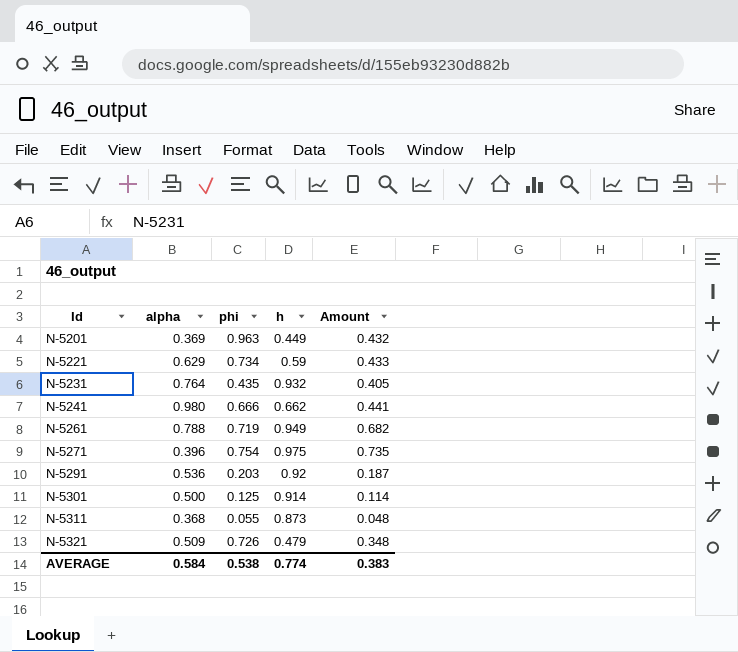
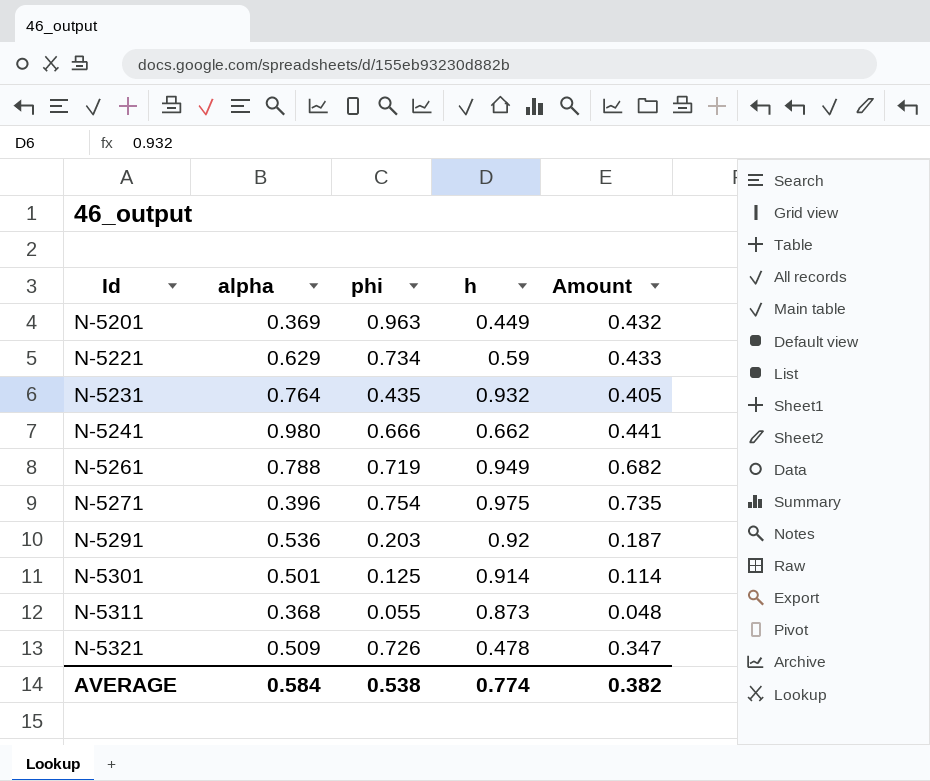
N-5301 | alpha: 0.500 -> 0.501
N-5321 | h: 0.479 -> 0.478
N-5321 | Amount: 0.348 -> 0.347
AVERAGE | Amount: 0.383 -> 0.382

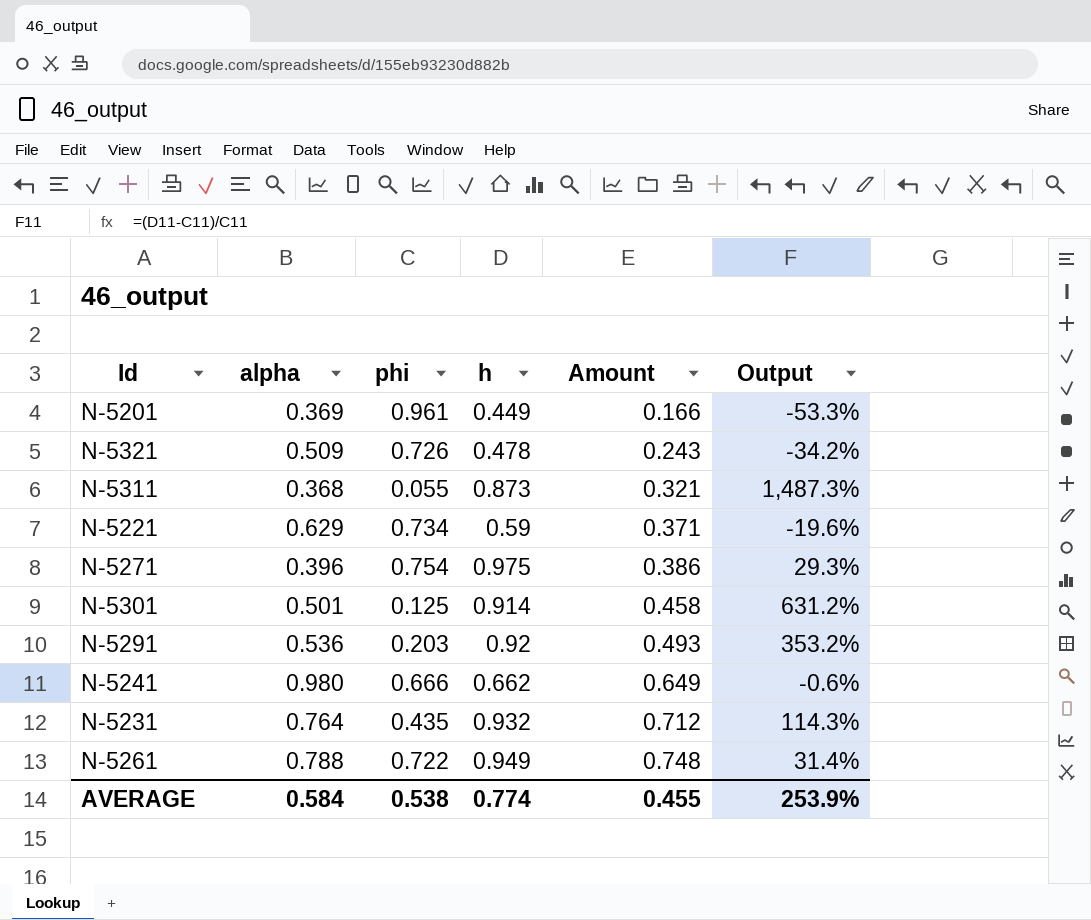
row order: Id ascending -> Amount ascending
column Amount | formula: [phi] * [h] -> [alpha] * [h]
column Output | formula: none -> ([h] - [phi]) / [phi]
N-5201 | phi: 0.963 -> 0.961
N-5261 | phi: 0.719 -> 0.722
AVERAGE | Amount: 0.382 -> 0.455

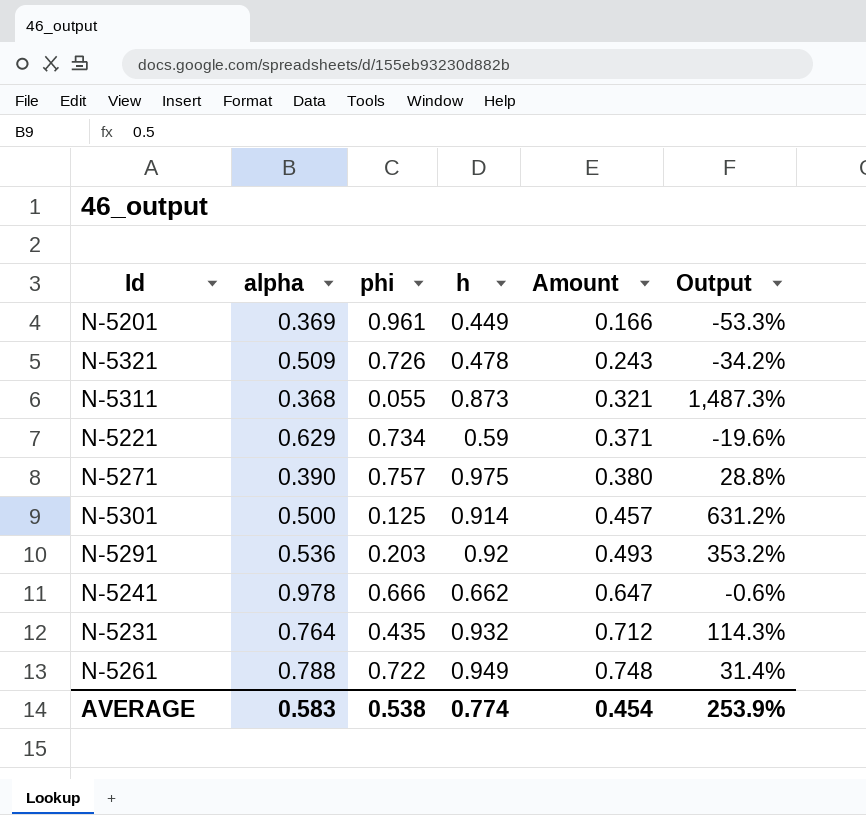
N-5271 | alpha: 0.396 -> 0.390
N-5271 | phi: 0.754 -> 0.757
N-5271 | Amount: 0.386 -> 0.380
N-5271 | Output: 29.3% -> 28.8%
N-5301 | alpha: 0.501 -> 0.500
N-5301 | Amount: 0.458 -> 0.457
N-5241 | alpha: 0.980 -> 0.978
N-5241 | Amount: 0.649 -> 0.647
AVERAGE | alpha: 0.584 -> 0.583
AVERAGE | Amount: 0.455 -> 0.454

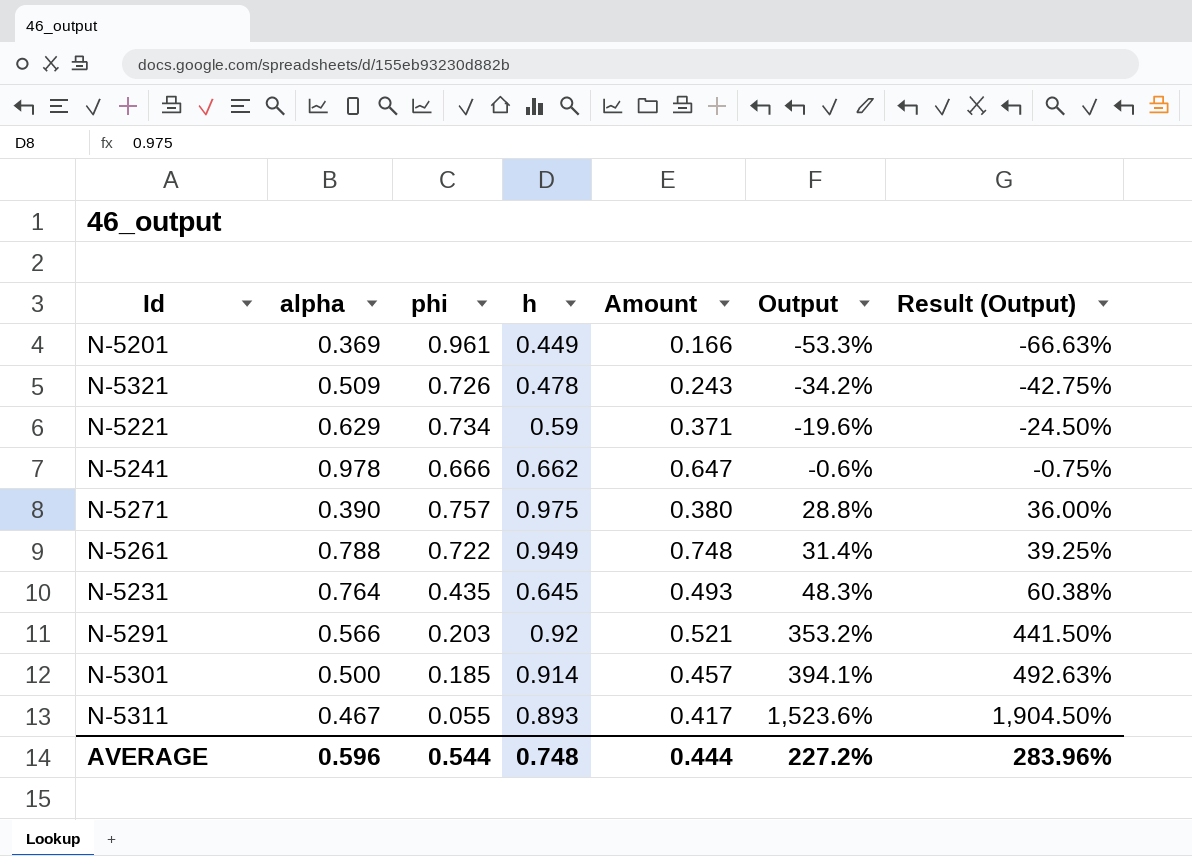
row order: Amount ascending -> Output ascending
column Result (Output) | formula: none -> [Output] * 1.25
N-5231 | h: 0.932 -> 0.645
N-5231 | Amount: 0.712 -> 0.493
N-5231 | Output: 114.3% -> 48.3%
N-5291 | alpha: 0.536 -> 0.566
N-5291 | Amount: 0.493 -> 0.521
N-5301 | phi: 0.125 -> 0.185
N-5301 | Output: 631.2% -> 394.1%
N-5311 | alpha: 0.368 -> 0.467
N-5311 | h: 0.873 -> 0.893
N-5311 | Amount: 0.321 -> 0.417
N-5311 | Output: 1,487.3% -> 1,523.6%
AVERAGE | alpha: 0.583 -> 0.596
AVERAGE | phi: 0.538 -> 0.544
AVERAGE | h: 0.774 -> 0.748
AVERAGE | Amount: 0.454 -> 0.444
AVERAGE | Output: 253.9% -> 227.2%

